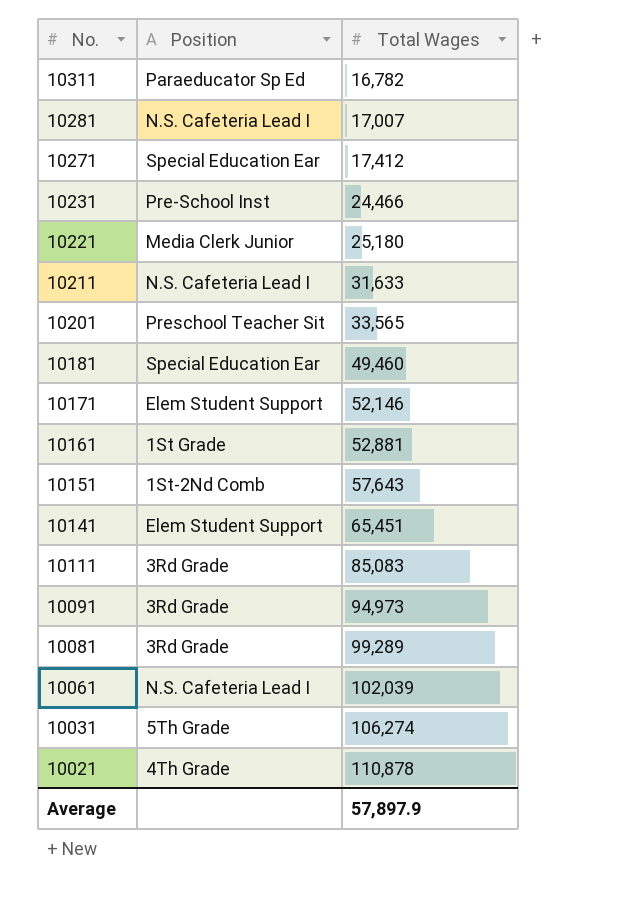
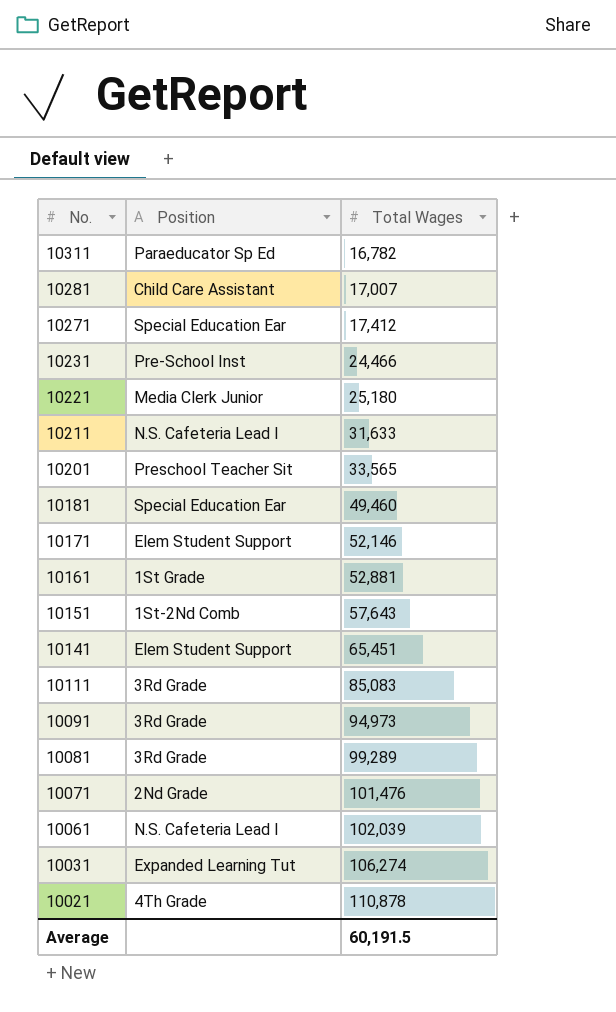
10281 | Position: N.S. Cafeteria Lead I -> Child Care Assistant
row 10071: none -> 2Nd Grade | 101,476
10031 | Position: 5Th Grade -> Expanded Learning Tut
Average | Total Wages: 57,897.9 -> 60,191.5

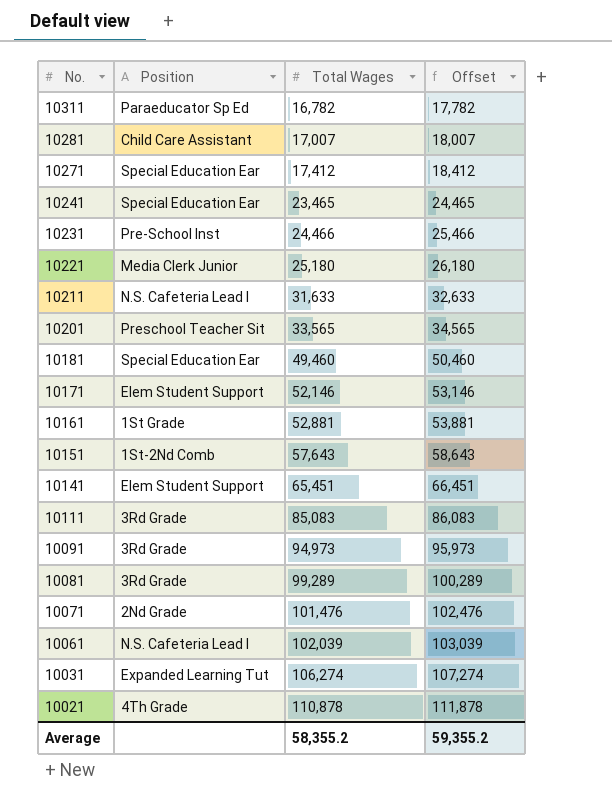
column Offset | formula: none -> [Total Wages] + 1000
row 10241: none -> Special Education Ear | 23,465 | 24,465
Average | Total Wages: 60,191.5 -> 58,355.2

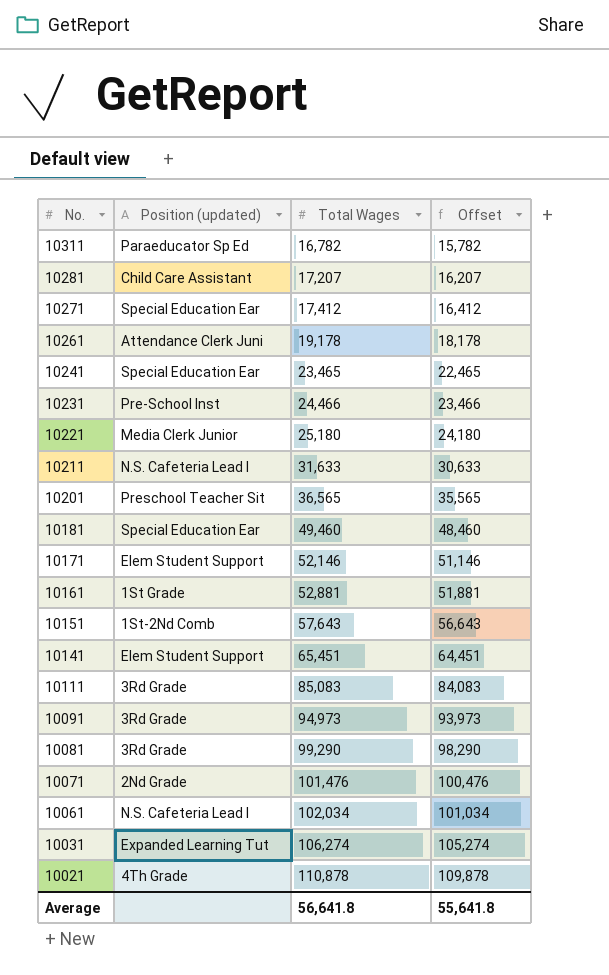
column name: Position -> Position (updated)
column Offset | formula: [Total Wages] + 1000 -> [Total Wages] - 1000
10281 | Total Wages: 17,007 -> 17,207
row 10261: none -> Attendance Clerk Juni | 19,178 | 18,178
10201 | Total Wages: 33,565 -> 36,565
10081 | Total Wages: 99,289 -> 99,290
10061 | Total Wages: 102,039 -> 102,034
Average | Total Wages: 58,355.2 -> 56,641.8
Average | Offset: 59,355.2 -> 55,641.8

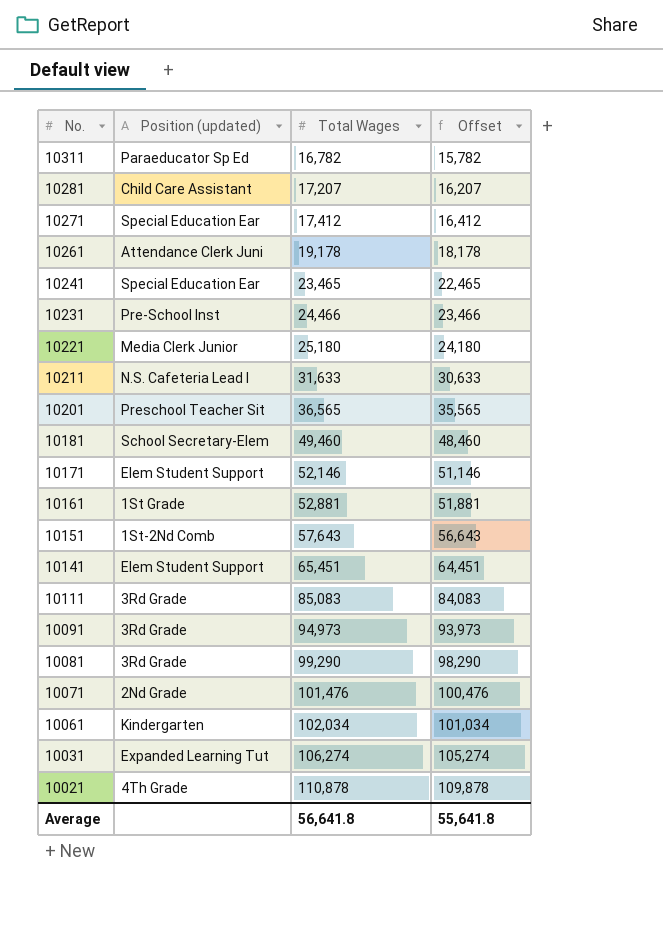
10181 | Position (updated): Special Education Ear -> School Secretary-Elem
10061 | Position (updated): N.S. Cafeteria Lead I -> Kindergarten

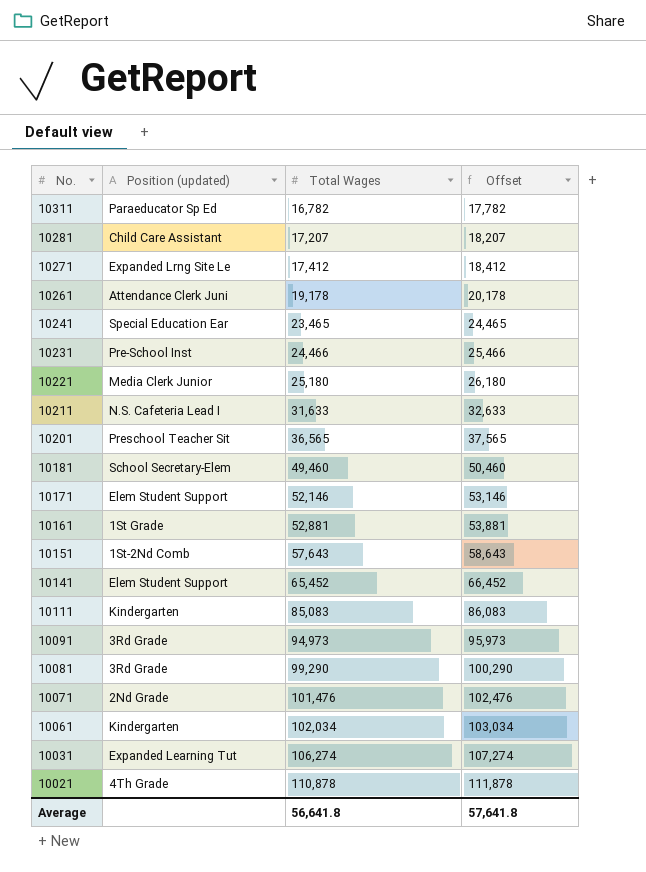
column Offset | formula: [Total Wages] - 1000 -> [Total Wages] + 1000
10271 | Position (updated): Special Education Ear -> Expanded Lrng Site Le
10141 | Total Wages: 65,451 -> 65,452
10111 | Position (updated): 3Rd Grade -> Kindergarten
Average | Offset: 55,641.8 -> 57,641.8

